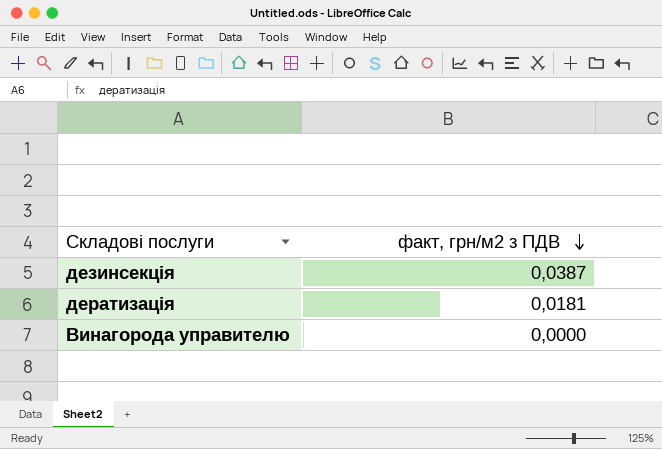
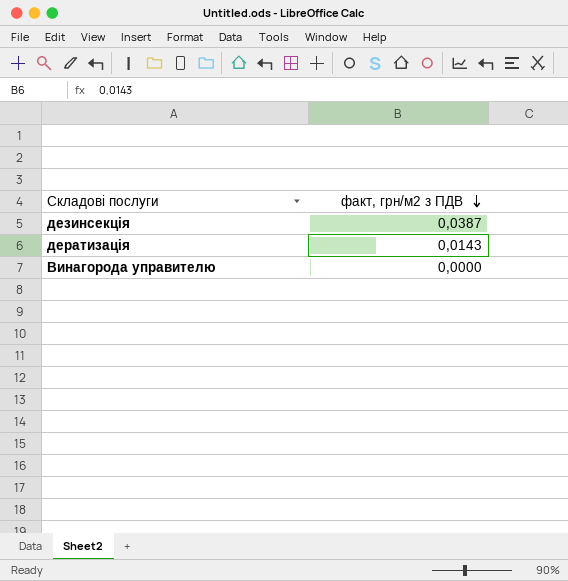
дератизація | факт, грн/м2 з ПДВ: 0,0181 -> 0,0143

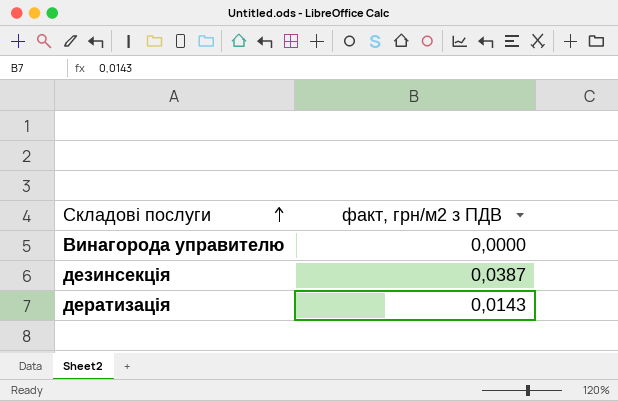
row order: факт, грн/м2 з ПДВ descending -> Складові послуги ascending

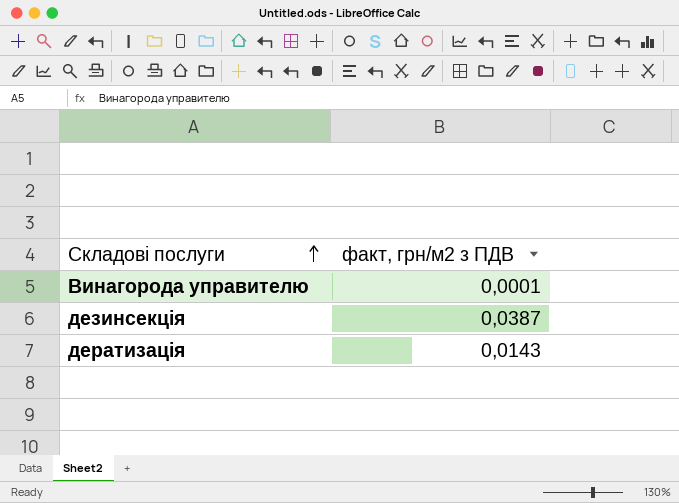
Винагорода управителю | факт, грн/м2 з ПДВ: 0,0000 -> 0,0001

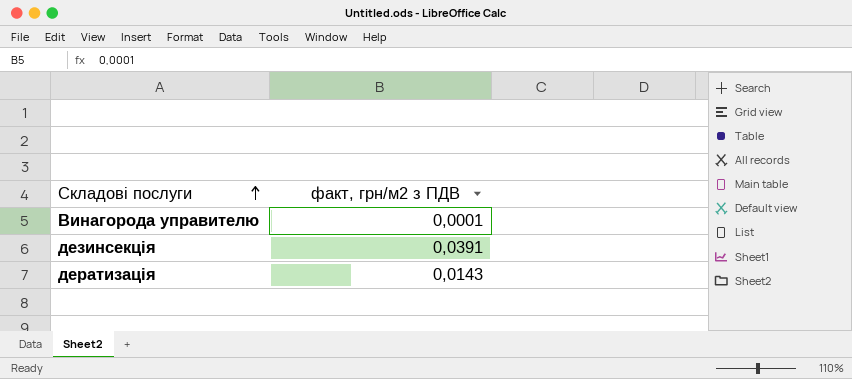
дезинсекція | факт, грн/м2 з ПДВ: 0,0387 -> 0,0391

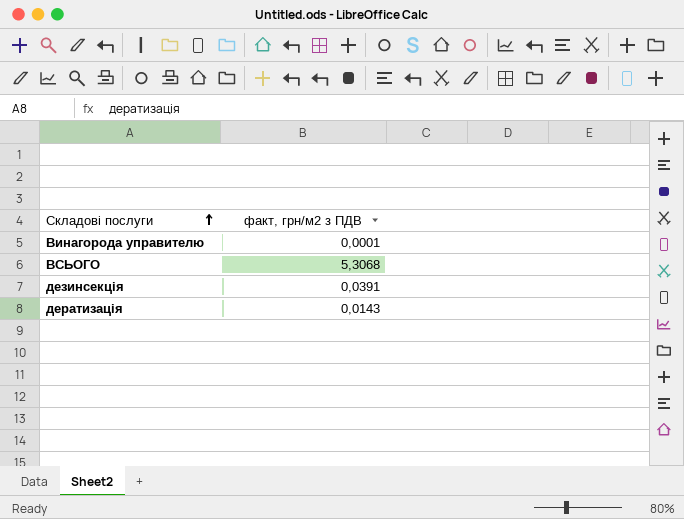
row ВСЬОГО: none -> 5,3068

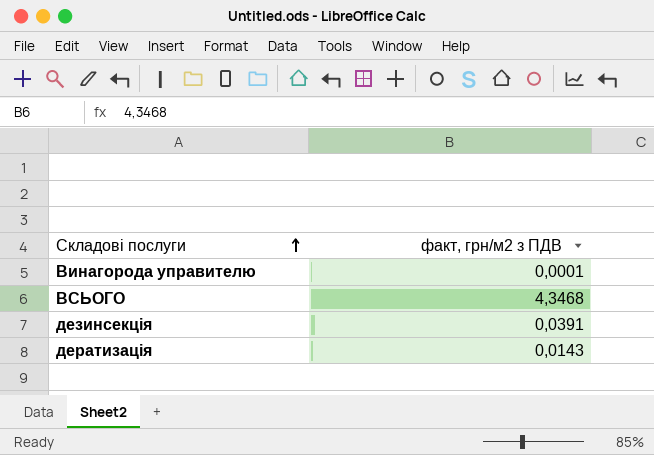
ВСЬОГО | факт, грн/м2 з ПДВ: 5,3068 -> 4,3468

